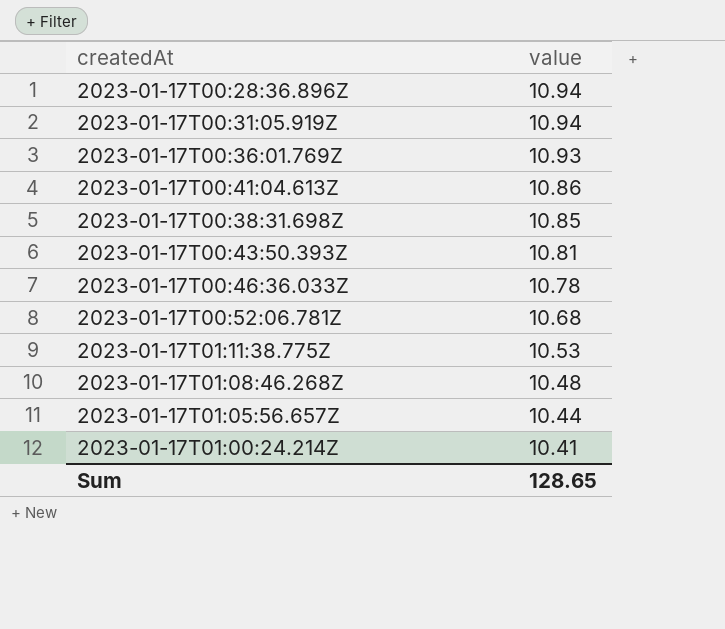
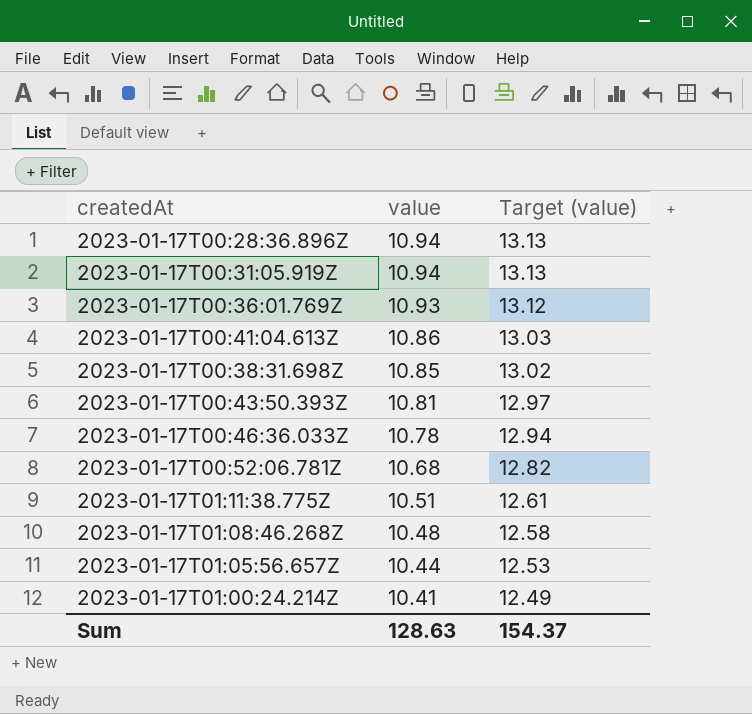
column Target (value) | formula: none -> [value] * 1.2
2023-01-17T01:11:38.775Z | value: 10.53 -> 10.51
Sum | value: 128.65 -> 128.63

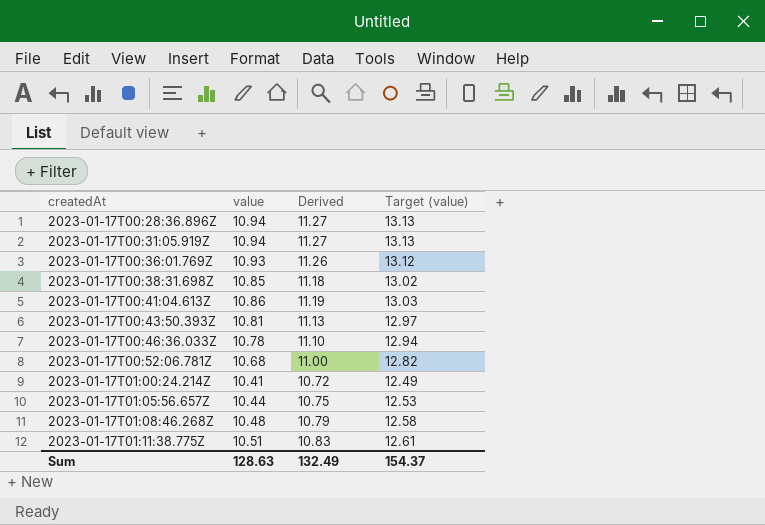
row order: value descending -> createdAt ascending
column Derived | formula: none -> [value] * 1.03

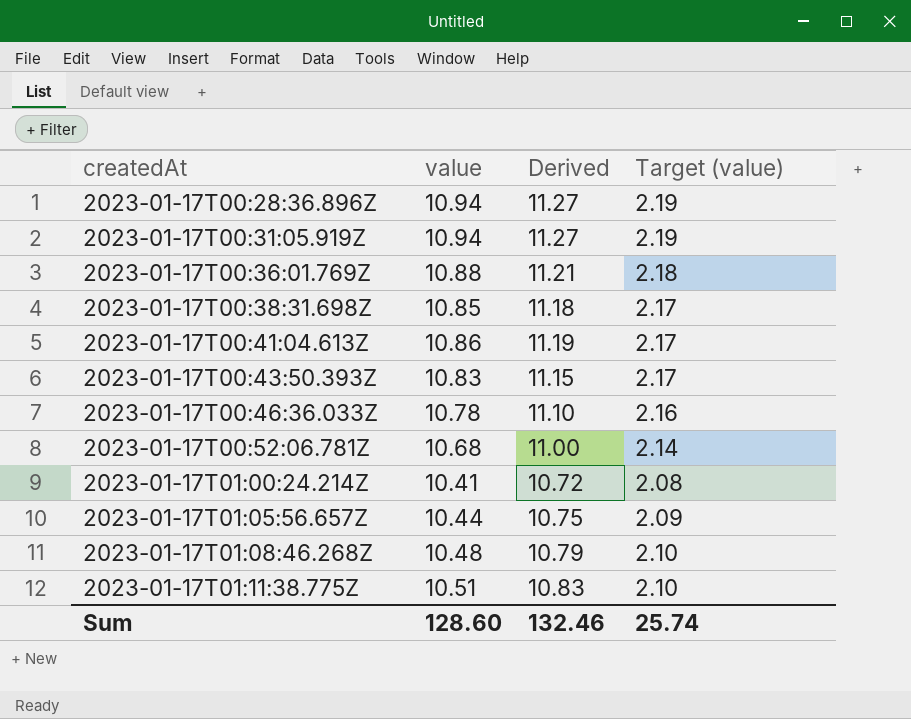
column Target (value) | formula: [value] * 1.2 -> [value] * 0.2
2023-01-17T00:36:01.769Z | value: 10.93 -> 10.88
2023-01-17T00:36:01.769Z | Derived: 11.26 -> 11.21
2023-01-17T00:43:50.393Z | value: 10.81 -> 10.83
2023-01-17T00:43:50.393Z | Derived: 11.13 -> 11.15
Sum | value: 128.63 -> 128.60
Sum | Derived: 132.49 -> 132.46
Sum | Target (value): 154.37 -> 25.74

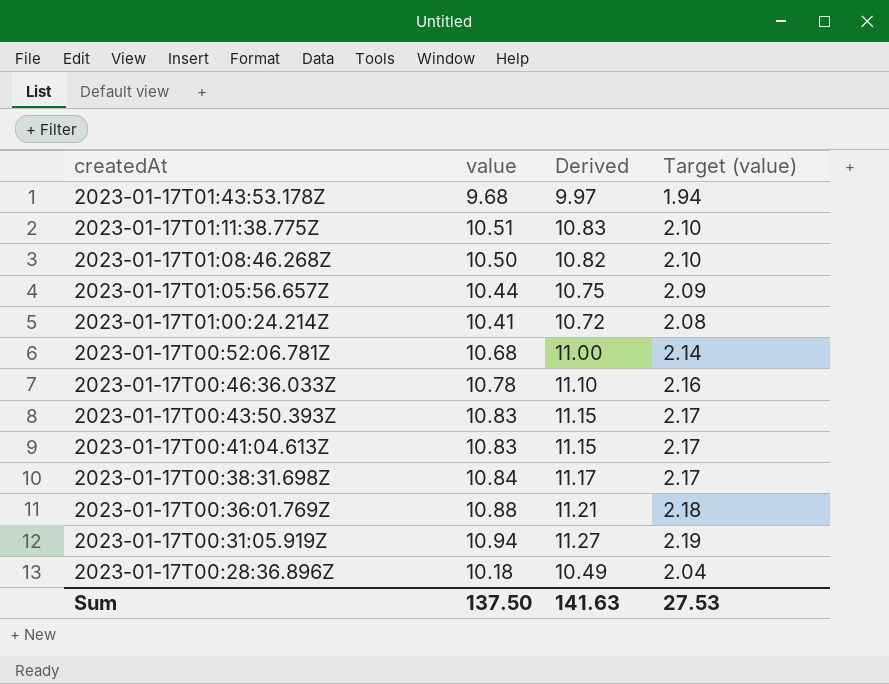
row order: createdAt ascending -> createdAt descending
row 2023-01-17T01:43:53.178Z: none -> 9.68 | 9.97 | 1.94
2023-01-17T01:08:46.268Z | value: 10.48 -> 10.50
2023-01-17T01:08:46.268Z | Derived: 10.79 -> 10.82
2023-01-17T00:41:04.613Z | value: 10.86 -> 10.83
2023-01-17T00:41:04.613Z | Derived: 11.19 -> 11.15
2023-01-17T00:38:31.698Z | value: 10.85 -> 10.84
2023-01-17T00:38:31.698Z | Derived: 11.18 -> 11.17
2023-01-17T00:28:36.896Z | value: 10.94 -> 10.18
2023-01-17T00:28:36.896Z | Derived: 11.27 -> 10.49
2023-01-17T00:28:36.896Z | Target (value): 2.19 -> 2.04
Sum | value: 128.60 -> 137.50
Sum | Derived: 132.46 -> 141.63
Sum | Target (value): 25.74 -> 27.53

